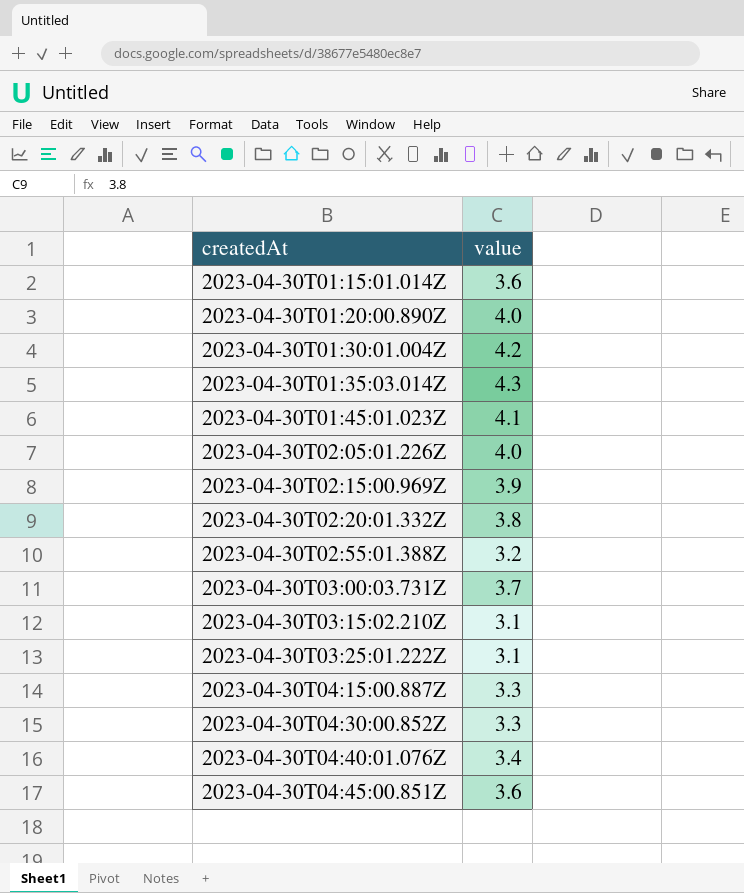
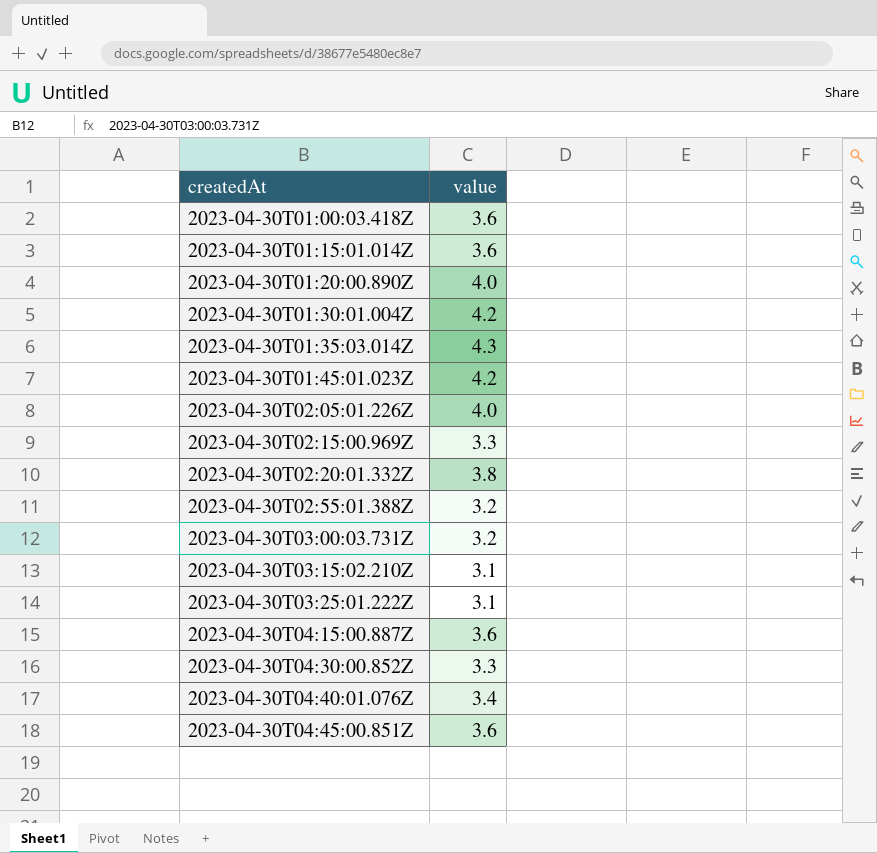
row 2023-04-30T01:00:03.418Z: none -> 3.6
2023-04-30T01:45:01.023Z | value: 4.1 -> 4.2
2023-04-30T02:15:00.969Z | value: 3.9 -> 3.3
2023-04-30T03:00:03.731Z | value: 3.7 -> 3.2
2023-04-30T04:15:00.887Z | value: 3.3 -> 3.6

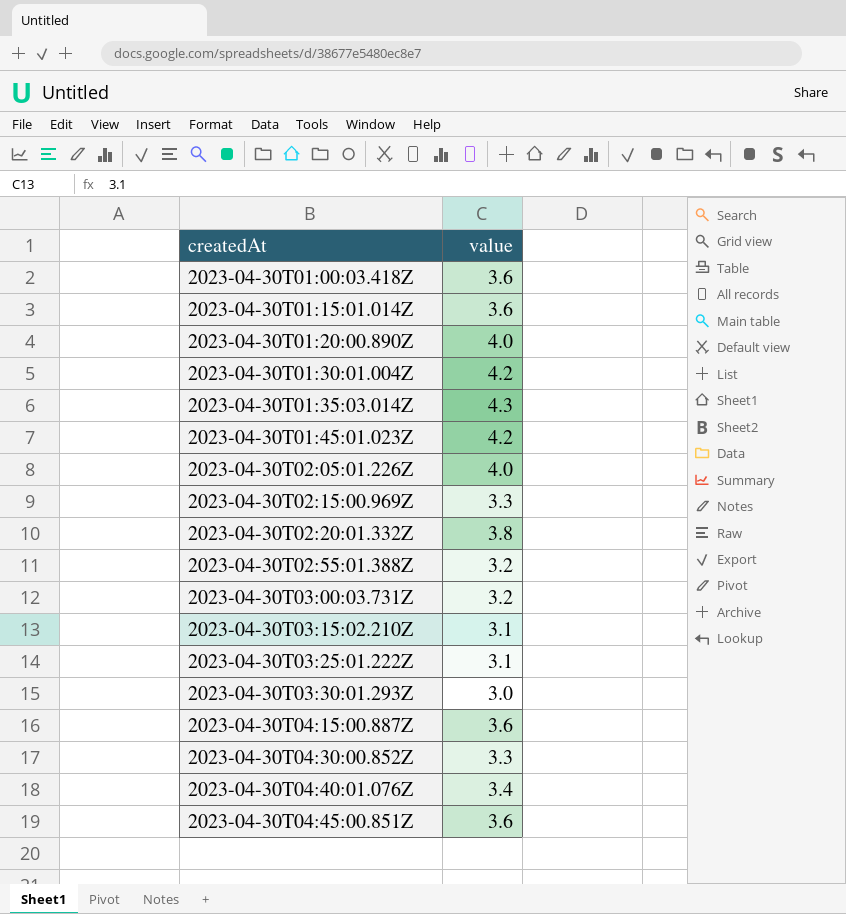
row 2023-04-30T03:30:01.293Z: none -> 3.0

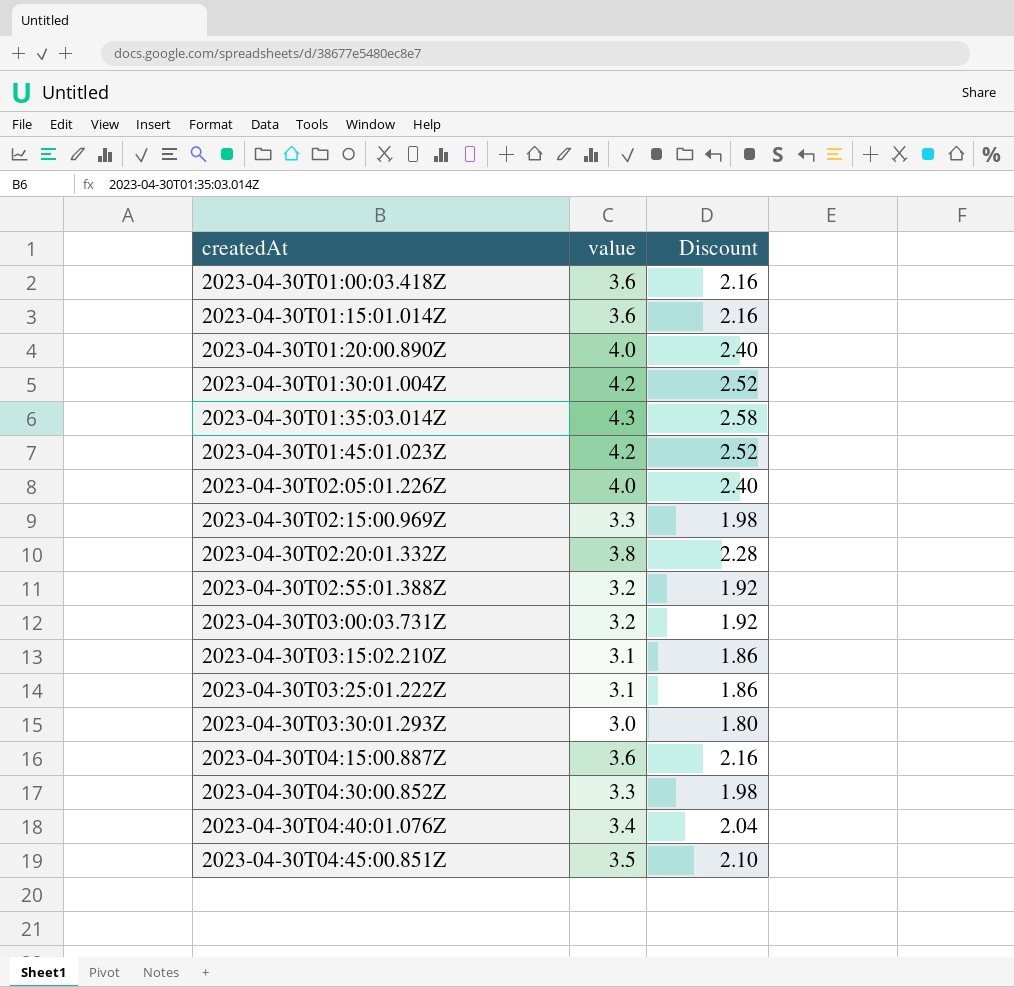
column Discount | formula: none -> [value] * 0.6
2023-04-30T04:45:00.851Z | value: 3.6 -> 3.5

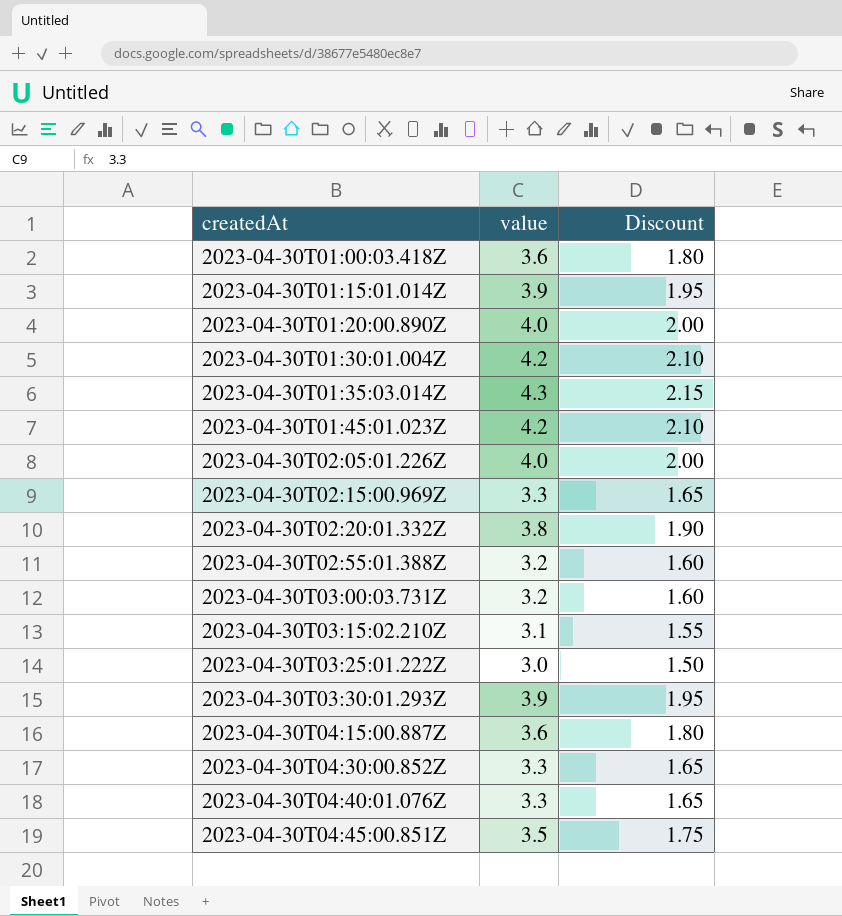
column Discount | formula: [value] * 0.6 -> [value] * 0.5
2023-04-30T01:15:01.014Z | value: 3.6 -> 3.9
2023-04-30T03:25:01.222Z | value: 3.1 -> 3.0
2023-04-30T03:30:01.293Z | value: 3.0 -> 3.9
2023-04-30T04:40:01.076Z | value: 3.4 -> 3.3

